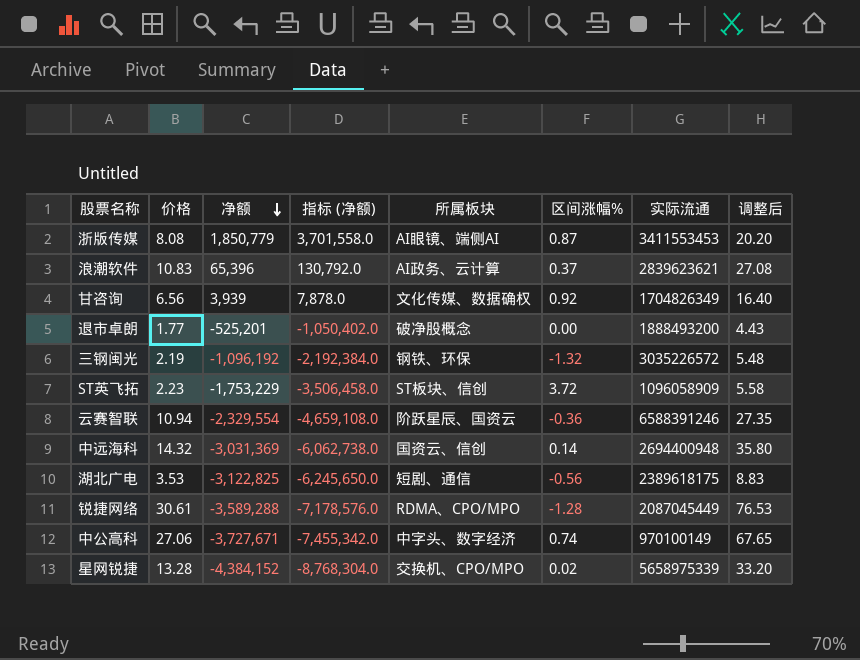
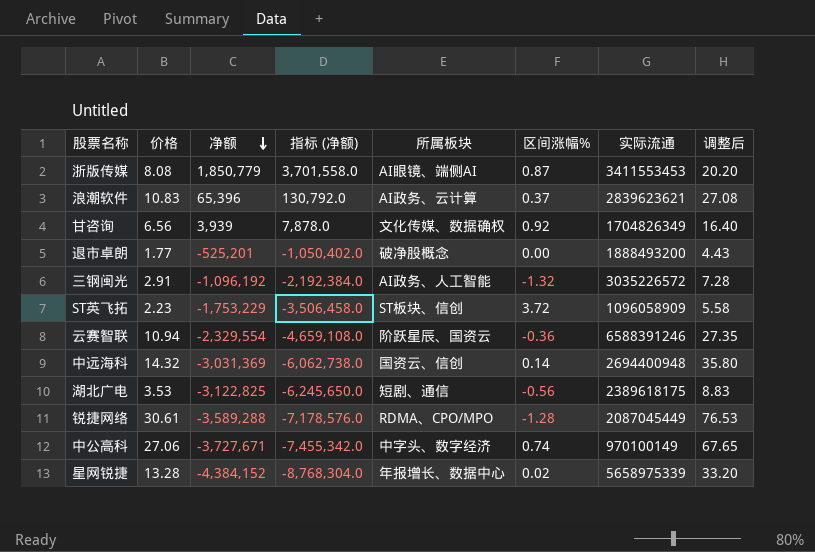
三钢闽光 | 价格: 2.19 -> 2.91
三钢闽光 | 所属板块: 钢铁、环保 -> AI政务、人工智能
三钢闽光 | 调整后: 5.48 -> 7.28
星网锐捷 | 所属板块: 交换机、CPO/MPO -> 年报增长、数据中心

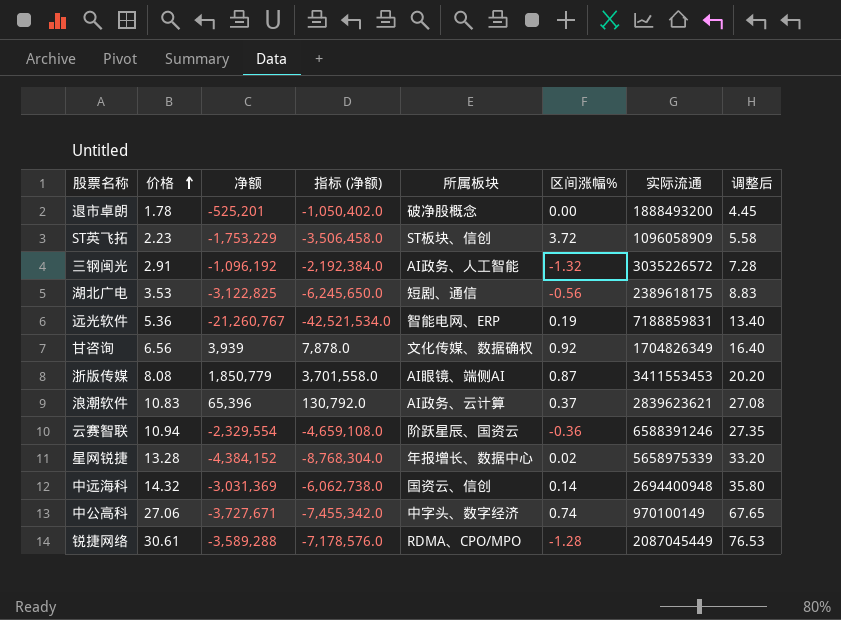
row order: 净额 descending -> 价格 ascending
退市卓朗 | 价格: 1.77 -> 1.78
退市卓朗 | 调整后: 4.43 -> 4.45
row 远光软件: none -> 5.36 | -21,260,767 | -42,521,534.0 | 智能电网、ERP | 0.19 | 7188859831 | 13.40

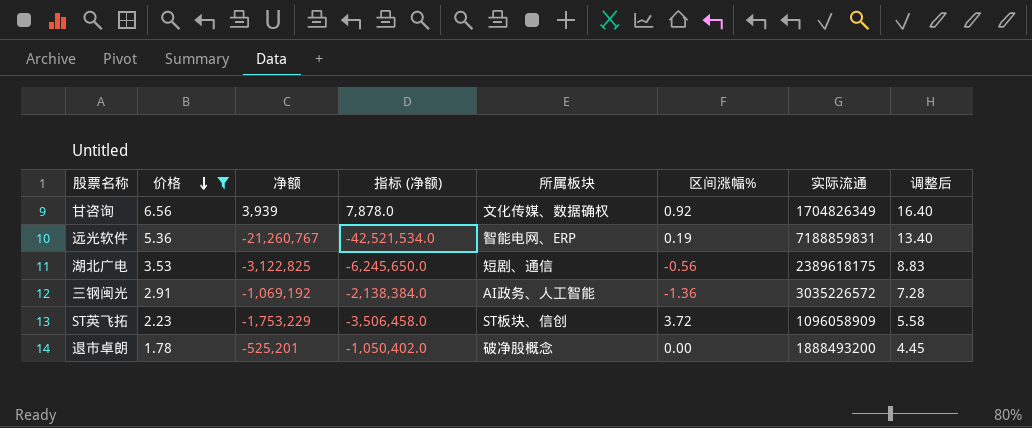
filter: none -> 价格 <= 6.56
row order: 价格 ascending -> 价格 descending
三钢闽光 | 净额: -1,096,192 -> -1,069,192
三钢闽光 | 指标 (净额): -2,192,384.0 -> -2,138,384.0
三钢闽光 | 区间涨幅%: -1.32 -> -1.36

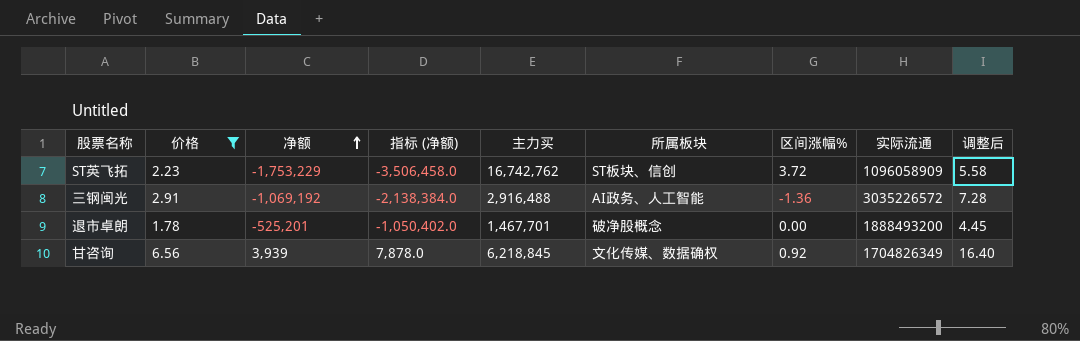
row order: 价格 descending -> 净额 ascending
column 主力买 | position: none -> 5
row 远光软件: 5.36 | -21,260,767 | -42,521,534.0 | 智能电网、ERP | 0.19 | 7188859831 | 13.40 -> none
row 湖北广电: 3.53 | -3,122,825 | -6,245,650.0 | 短剧、通信 | -0.56 | 2389618175 | 8.83 -> none

